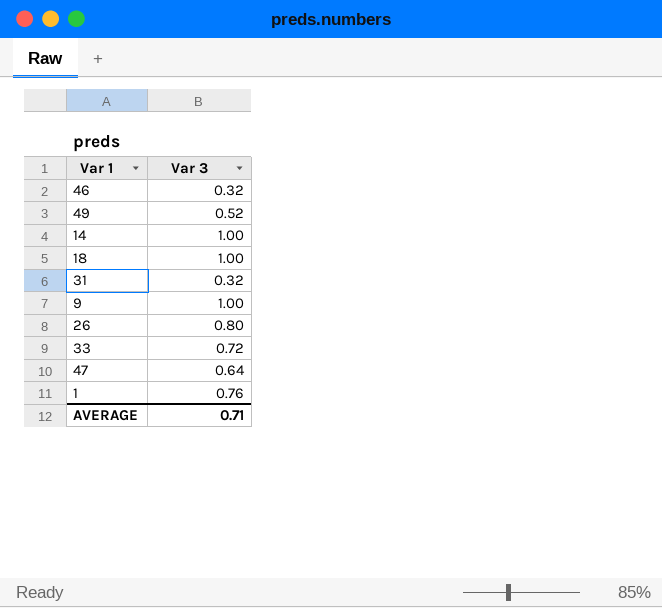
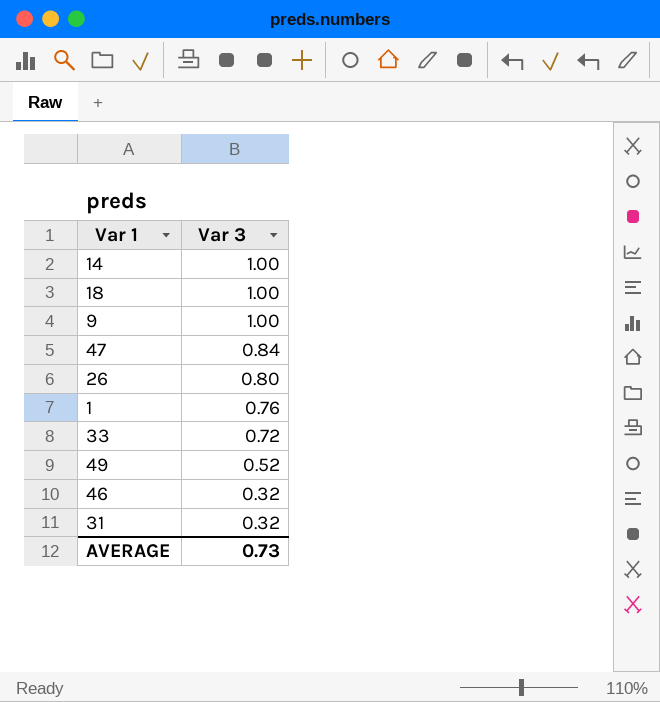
row order: none -> Var 3 descending
47 | Var 3: 0.64 -> 0.84
AVERAGE | Var 3: 0.71 -> 0.73

